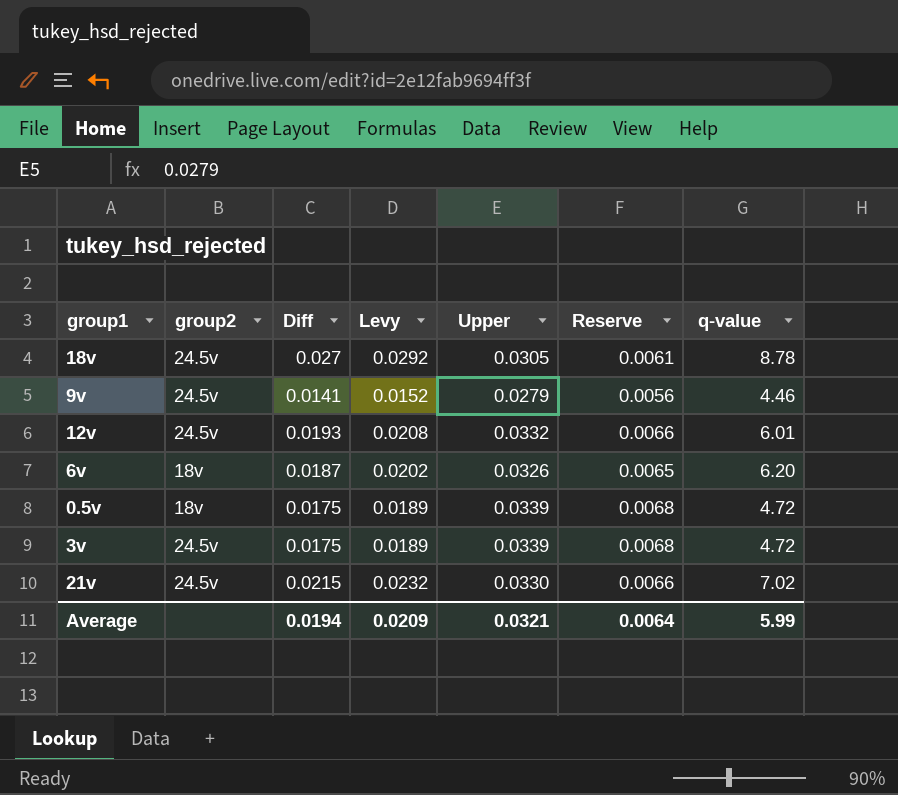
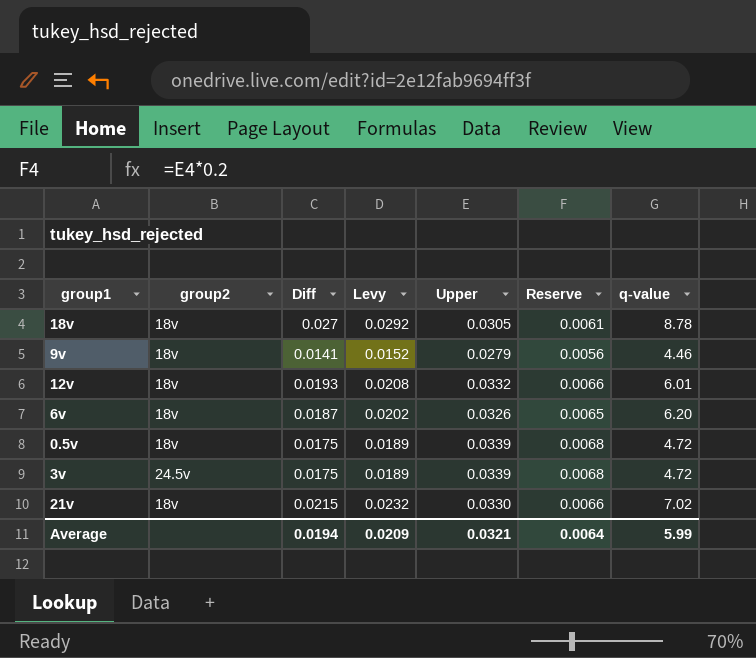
18v | group2: 24.5v -> 18v
9v | group2: 24.5v -> 18v
12v | group2: 24.5v -> 18v
21v | group2: 24.5v -> 18v

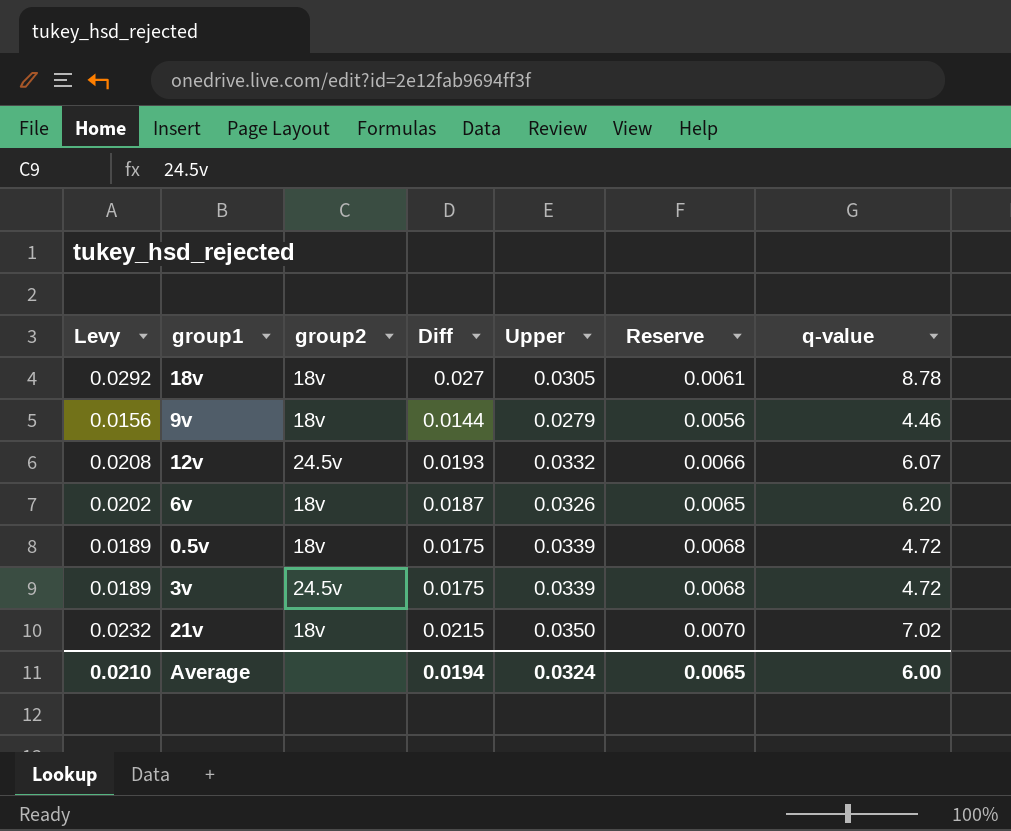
column Levy | position: 4 -> 1
9v | Levy: 0.0152 -> 0.0156
9v | Diff: 0.0141 -> 0.0144
12v | group2: 18v -> 24.5v
12v | q-value: 6.01 -> 6.07
21v | Upper: 0.0330 -> 0.0350
21v | Reserve: 0.0066 -> 0.0070
Average | Levy: 0.0209 -> 0.0210
Average | Upper: 0.0321 -> 0.0324
Average | Reserve: 0.0064 -> 0.0065
Average | q-value: 5.99 -> 6.00

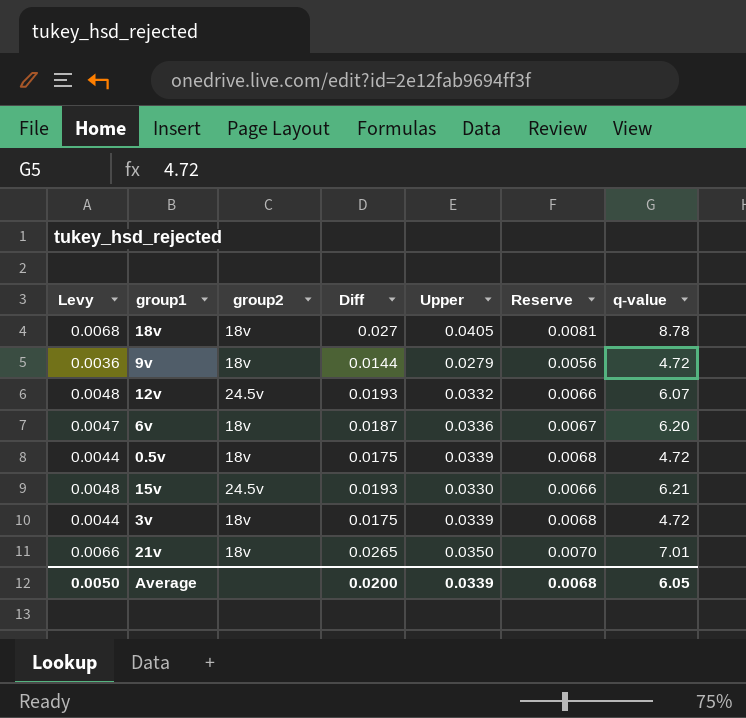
column Levy | formula: [Diff] * 1.08 -> [Diff] * 0.25
18v | Upper: 0.0305 -> 0.0405
18v | Reserve: 0.0061 -> 0.0081
9v | q-value: 4.46 -> 4.72
6v | Upper: 0.0326 -> 0.0336
6v | Reserve: 0.0065 -> 0.0067
row 15v: none -> 0.0048 | 24.5v | 0.0193 | 0.0330 | 0.0066 | 6.21
3v | group2: 24.5v -> 18v
21v | Diff: 0.0215 -> 0.0265
21v | q-value: 7.02 -> 7.01
Average | Levy: 0.0210 -> 0.0050
Average | Diff: 0.0194 -> 0.0200
Average | Upper: 0.0324 -> 0.0339
Average | Reserve: 0.0065 -> 0.0068
Average | q-value: 6.00 -> 6.05

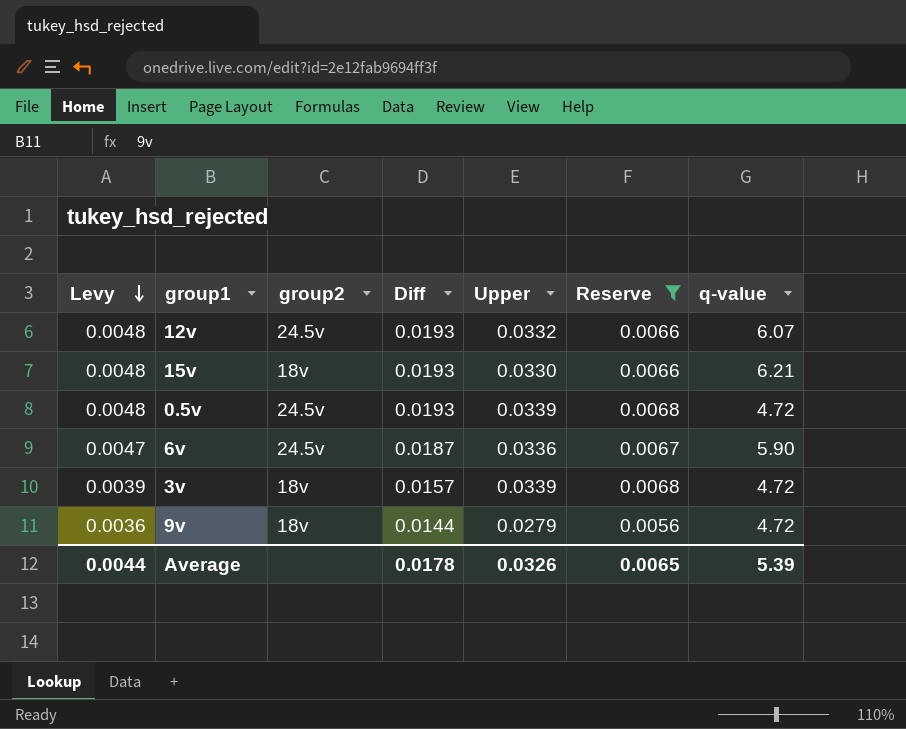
filter: none -> Reserve <= 0.0068
row order: none -> Levy descending
15v | group2: 24.5v -> 18v
0.5v | Levy: 0.0044 -> 0.0048
0.5v | group2: 18v -> 24.5v
0.5v | Diff: 0.0175 -> 0.0193
6v | group2: 18v -> 24.5v
6v | q-value: 6.20 -> 5.90
3v | Levy: 0.0044 -> 0.0039
3v | Diff: 0.0175 -> 0.0157
Average | Levy: 0.0050 -> 0.0044
Average | Diff: 0.0200 -> 0.0178
Average | Upper: 0.0339 -> 0.0326
Average | Reserve: 0.0068 -> 0.0065
Average | q-value: 6.05 -> 5.39

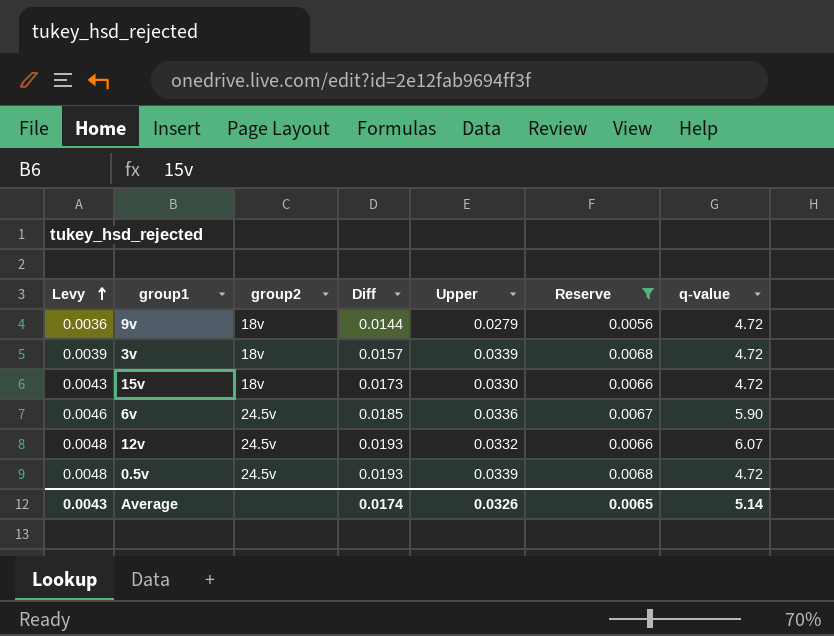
row order: Levy descending -> Levy ascending
15v | Levy: 0.0048 -> 0.0043
15v | Diff: 0.0193 -> 0.0173
15v | q-value: 6.21 -> 4.72
6v | Levy: 0.0047 -> 0.0046
6v | Diff: 0.0187 -> 0.0185
Average | Levy: 0.0044 -> 0.0043
Average | Diff: 0.0178 -> 0.0174
Average | q-value: 5.39 -> 5.14

